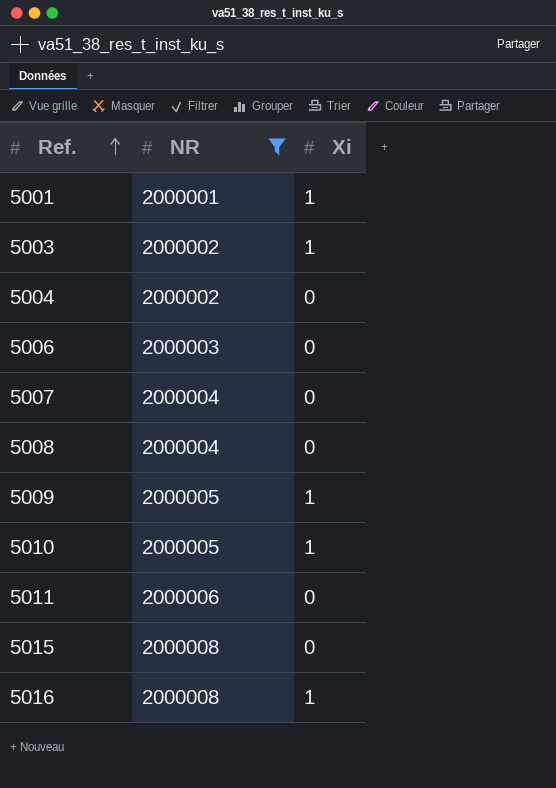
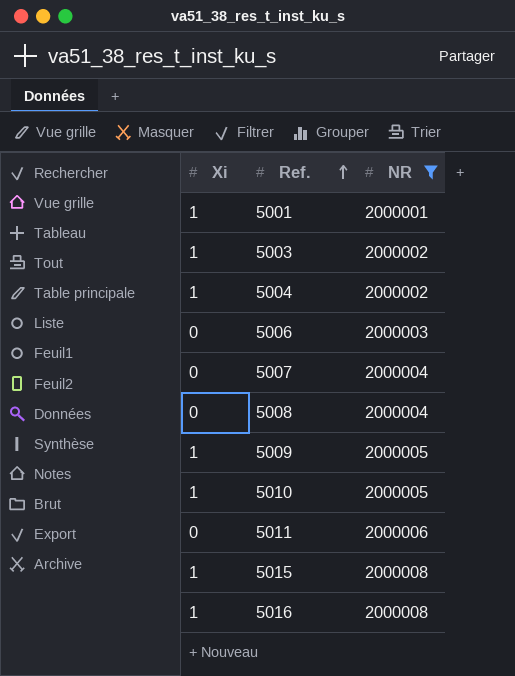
column Xi | position: 3 -> 1
5004 | Xi: 0 -> 1
5015 | Xi: 0 -> 1

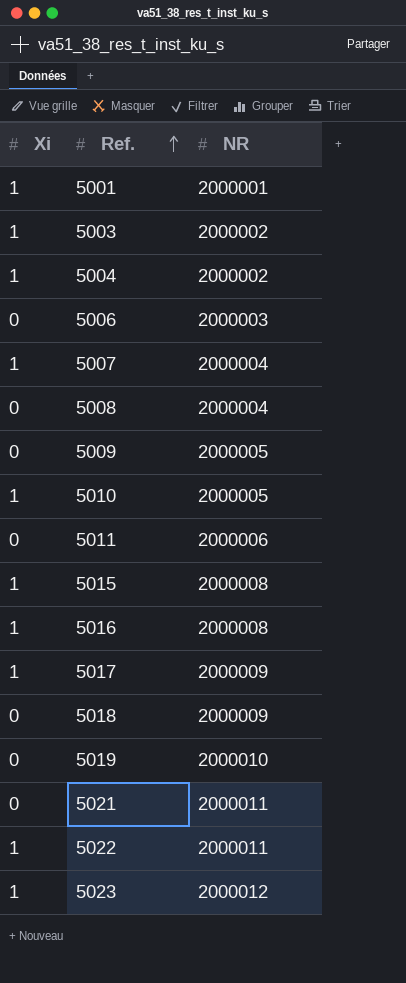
filter: NR <= 2000008 -> none
5007 | Xi: 0 -> 1
5009 | Xi: 1 -> 0

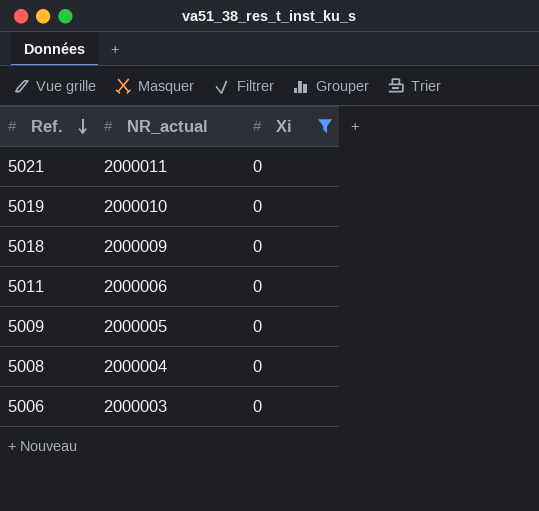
filter: none -> Xi = 0
row order: Ref. ascending -> Ref. descending
column name: NR -> NR_actual
column Xi | position: 1 -> 3

